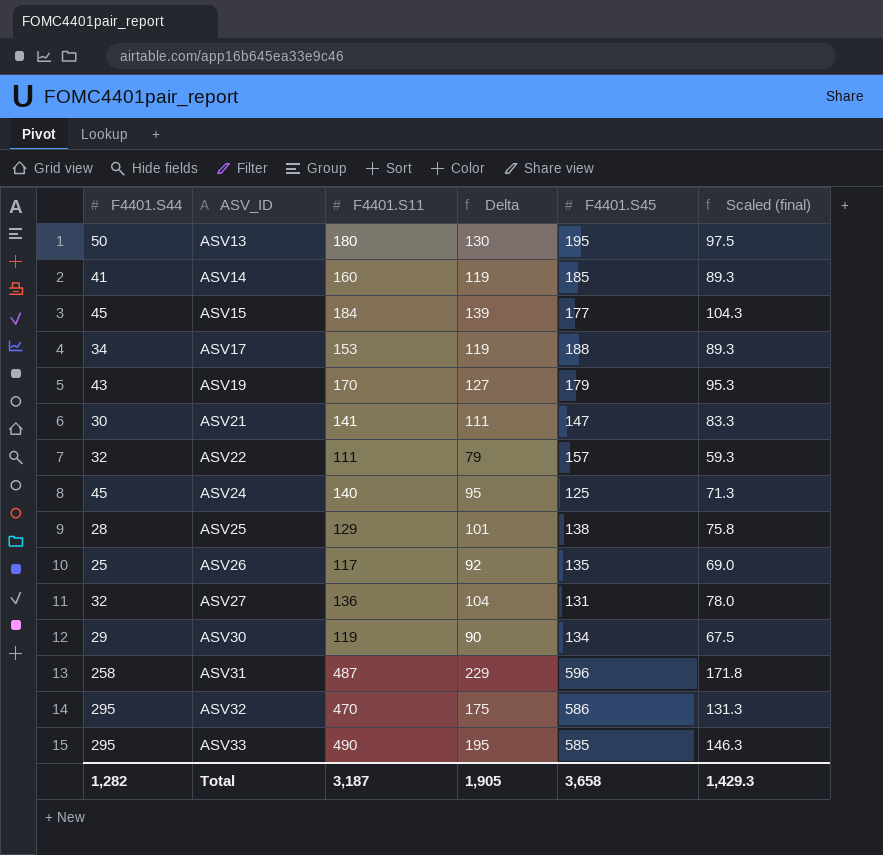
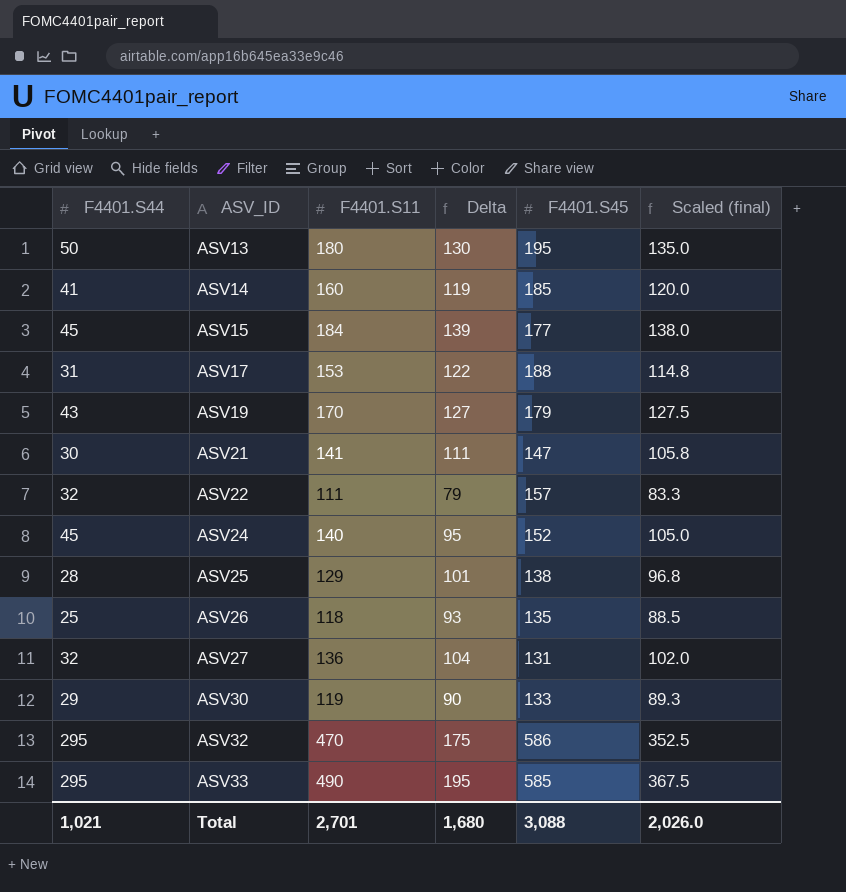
column Scaled (final) | formula: [Delta] * 0.75 -> [F4401.S11] * 0.75
row ASV31: 258 | 487 | 229 | 596 | 171.8 -> none
ASV17 | F4401.S44: 34 -> 31
ASV17 | Delta: 119 -> 122
ASV24 | F4401.S45: 125 -> 152
ASV26 | F4401.S11: 117 -> 118
ASV26 | Delta: 92 -> 93
ASV30 | F4401.S45: 134 -> 133
Total | F4401.S44: 1,282 -> 1,021
Total | F4401.S11: 3,187 -> 2,701
Total | Delta: 1,905 -> 1,680
Total | F4401.S45: 3,658 -> 3,088
Total | Scaled (final): 1,429.3 -> 2,026.0

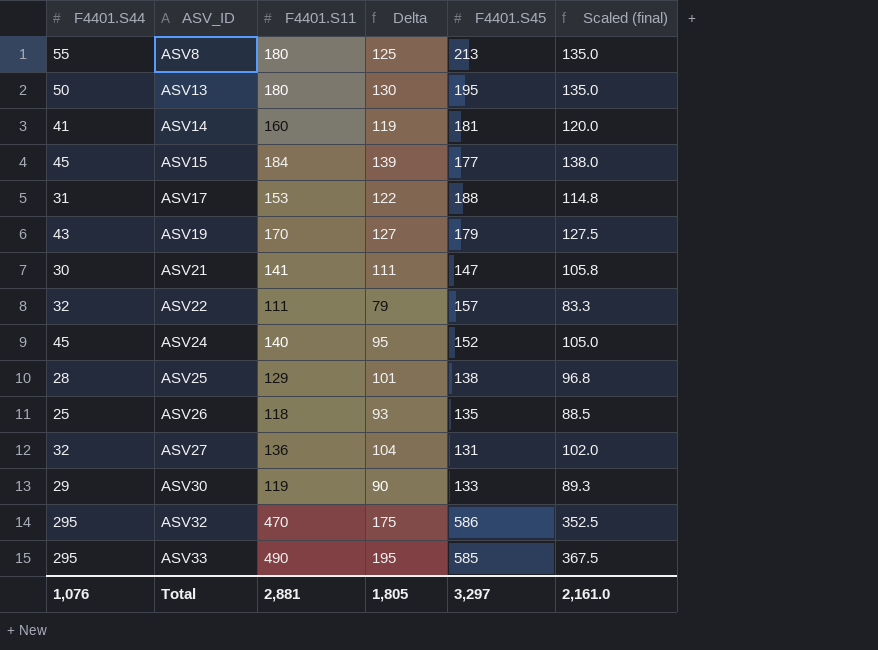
row ASV8: none -> 55 | 180 | 125 | 213 | 135.0
ASV14 | F4401.S45: 185 -> 181
Total | F4401.S44: 1,021 -> 1,076
Total | F4401.S11: 2,701 -> 2,881
Total | Delta: 1,680 -> 1,805
Total | F4401.S45: 3,088 -> 3,297
Total | Scaled (final): 2,026.0 -> 2,161.0

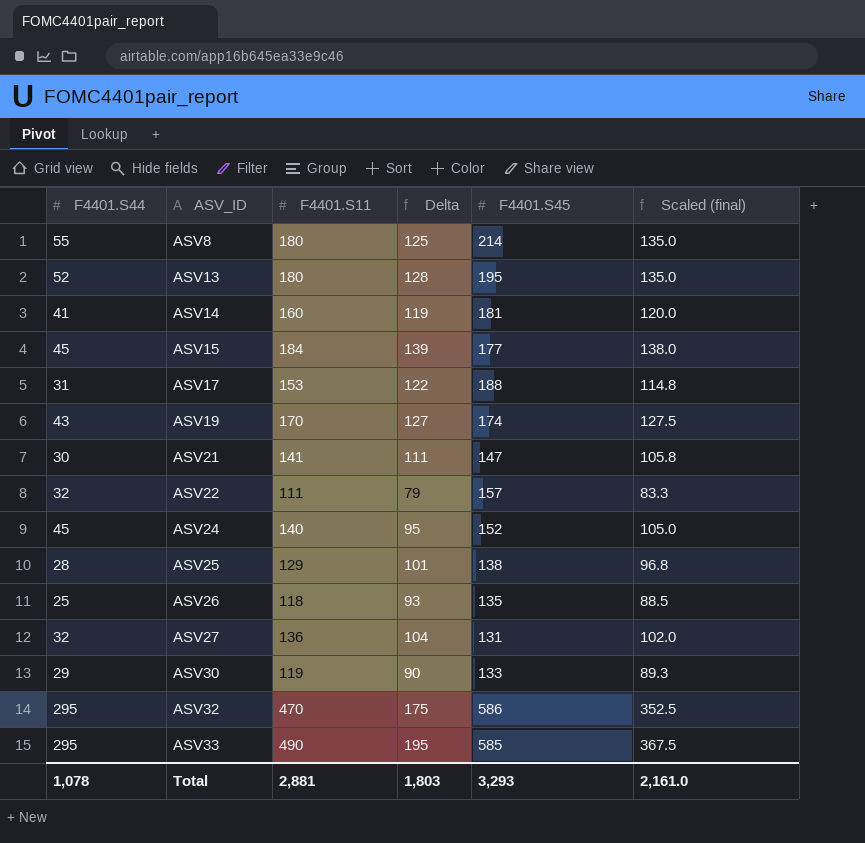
ASV8 | F4401.S45: 213 -> 214
ASV13 | F4401.S44: 50 -> 52
ASV13 | Delta: 130 -> 128
ASV19 | F4401.S45: 179 -> 174
Total | F4401.S44: 1,076 -> 1,078
Total | Delta: 1,805 -> 1,803
Total | F4401.S45: 3,297 -> 3,293

